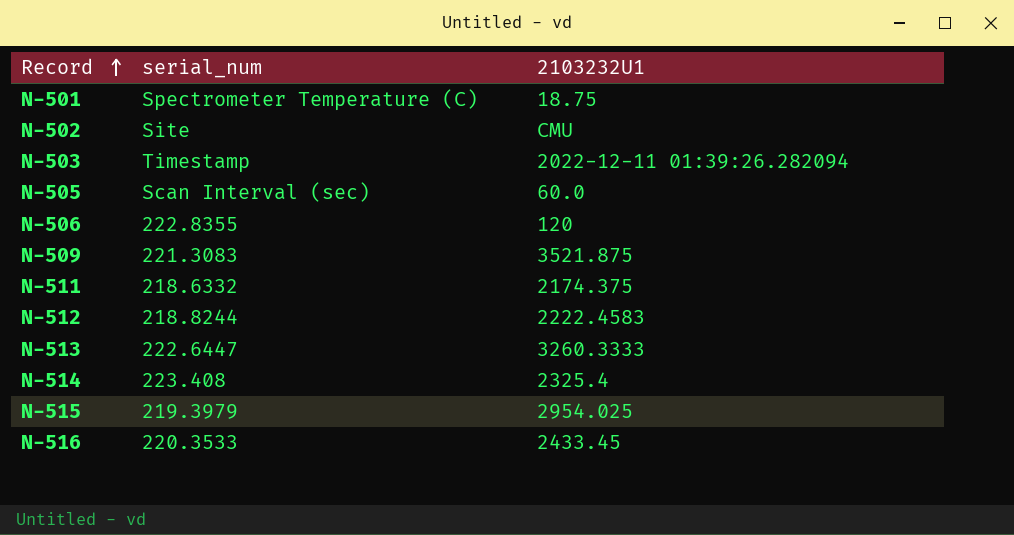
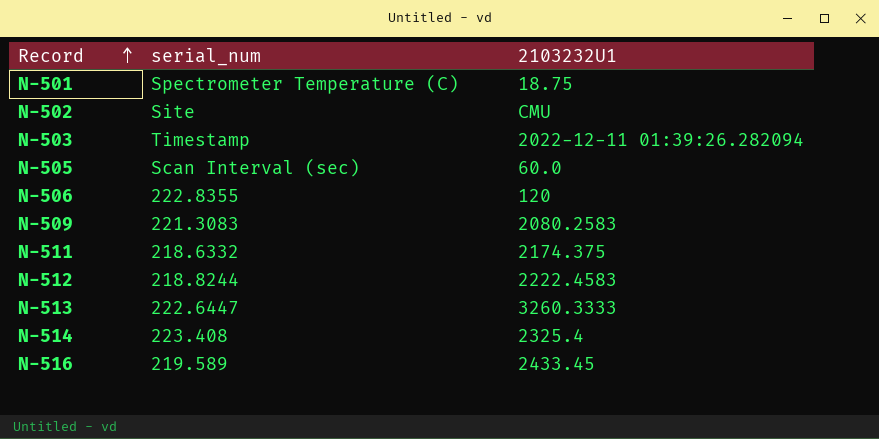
row N-515: 219.3979 | 2954.025 -> none
N-509 | 2103232U1: 3521.875 -> 2080.2583
N-516 | serial_num: 220.3533 -> 219.589

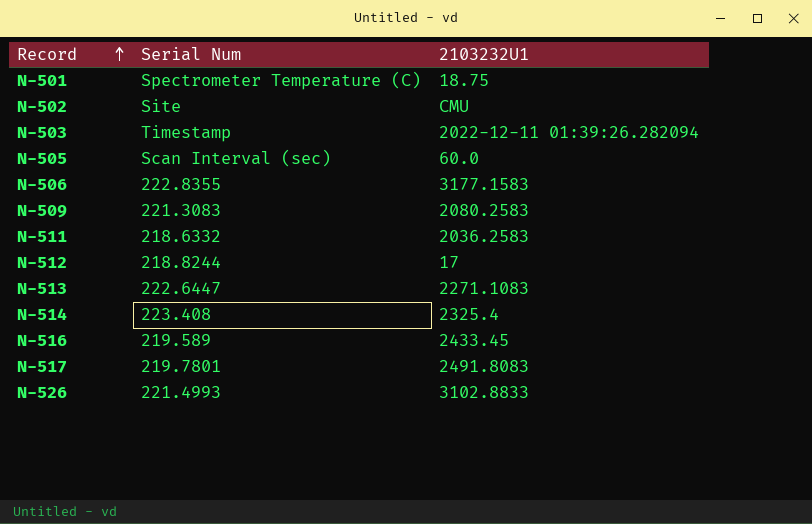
column name: serial_num -> Serial Num
N-506 | 2103232U1: 120 -> 3177.1583
N-511 | 2103232U1: 2174.375 -> 2036.2583
N-512 | 2103232U1: 2222.4583 -> 17
N-513 | 2103232U1: 3260.3333 -> 2271.1083
row N-517: none -> 219.7801 | 2491.8083
row N-526: none -> 221.4993 | 3102.8833

